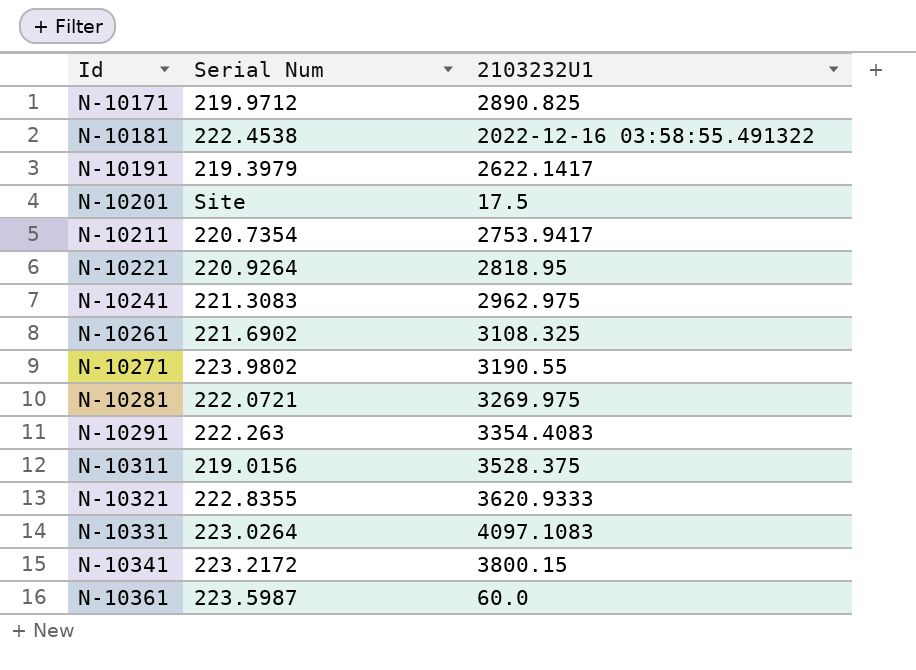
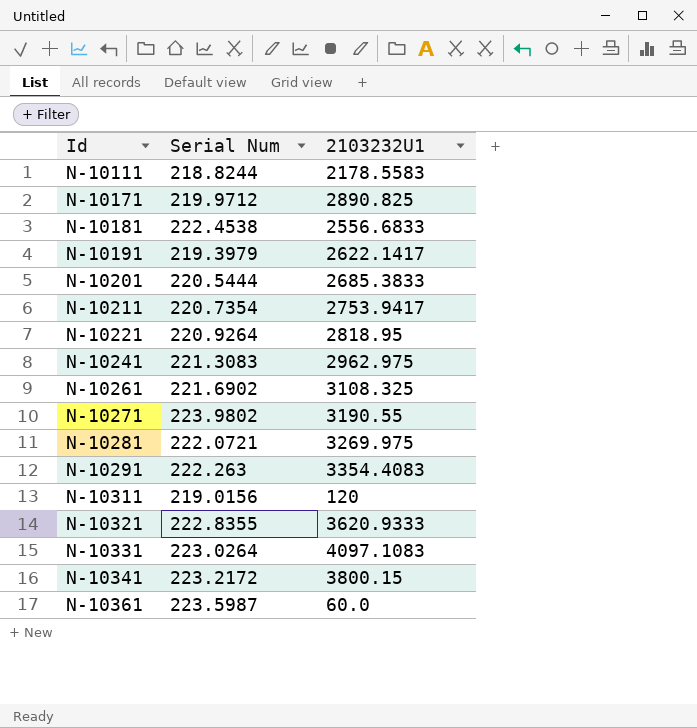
row N-10111: none -> 218.8244 | 2178.5583
N-10181 | 2103232U1: 2022-12-16 03:58:55.491322 -> 2556.6833
N-10201 | Serial Num: Site -> 220.5444
N-10201 | 2103232U1: 17.5 -> 2685.3833
N-10311 | 2103232U1: 3528.375 -> 120

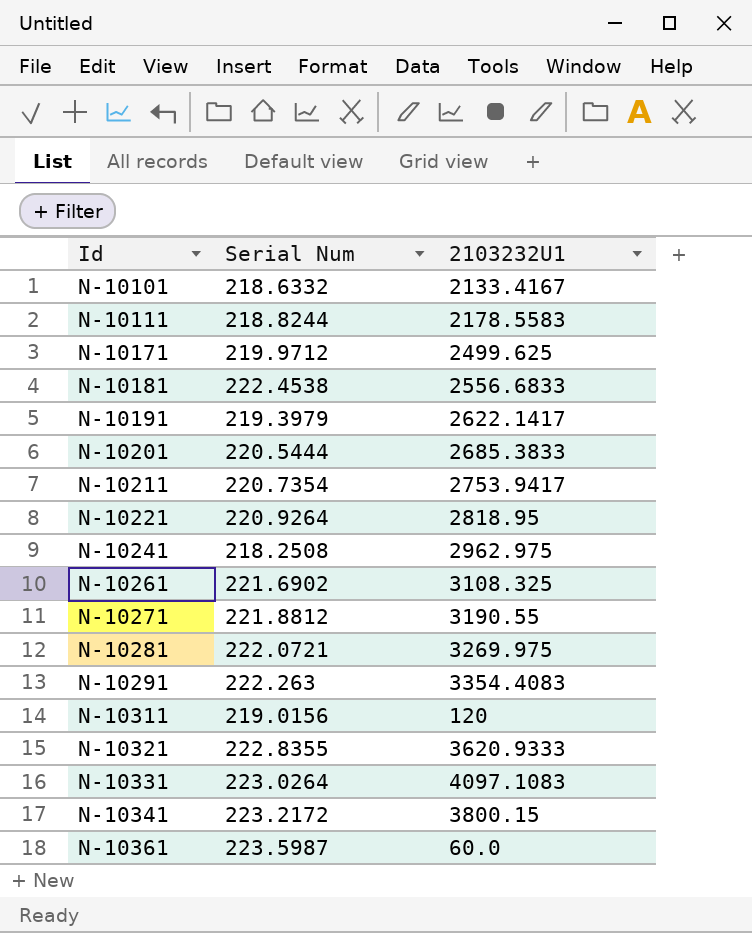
row N-10101: none -> 218.6332 | 2133.4167
N-10171 | 2103232U1: 2890.825 -> 2499.625
N-10241 | Serial Num: 221.3083 -> 218.2508
N-10271 | Serial Num: 223.9802 -> 221.8812

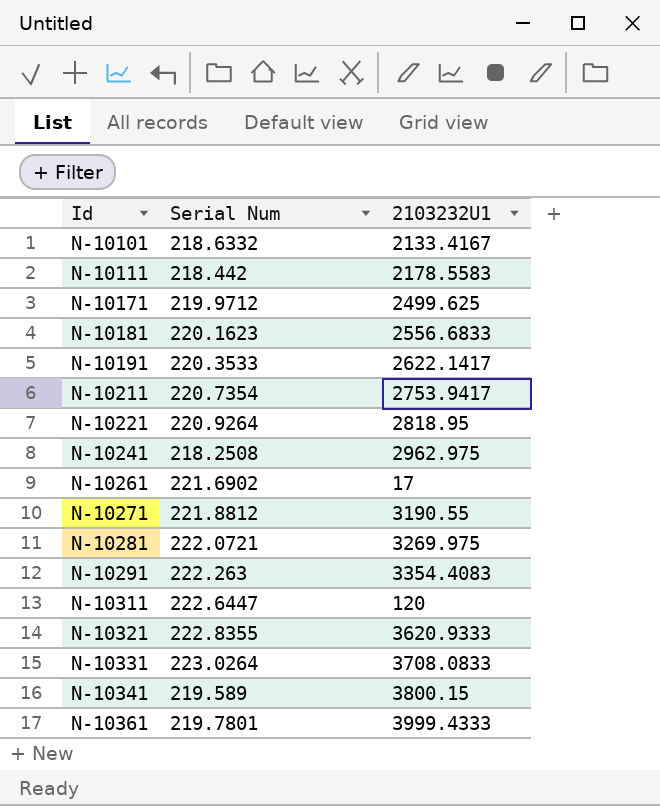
row N-10201: 220.5444 | 2685.3833 -> none
N-10111 | Serial Num: 218.8244 -> 218.442
N-10181 | Serial Num: 222.4538 -> 220.1623
N-10191 | Serial Num: 219.3979 -> 220.3533
N-10261 | 2103232U1: 3108.325 -> 17
N-10311 | Serial Num: 219.0156 -> 222.6447
N-10331 | 2103232U1: 4097.1083 -> 3708.0833
N-10341 | Serial Num: 223.2172 -> 219.589
N-10361 | Serial Num: 223.5987 -> 219.7801
N-10361 | 2103232U1: 60.0 -> 3999.4333

